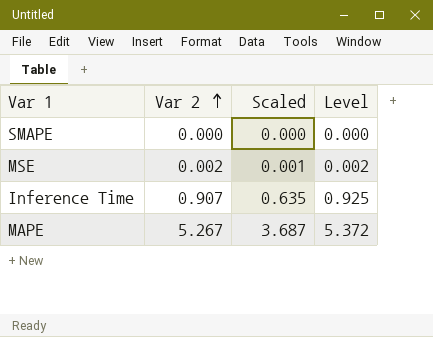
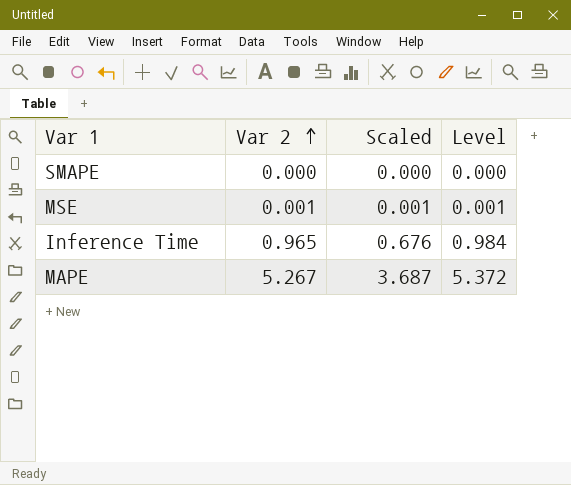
MSE | Var 2: 0.002 -> 0.001
MSE | Level: 0.002 -> 0.001
Inference Time | Var 2: 0.907 -> 0.965
Inference Time | Scaled: 0.635 -> 0.676
Inference Time | Level: 0.925 -> 0.984

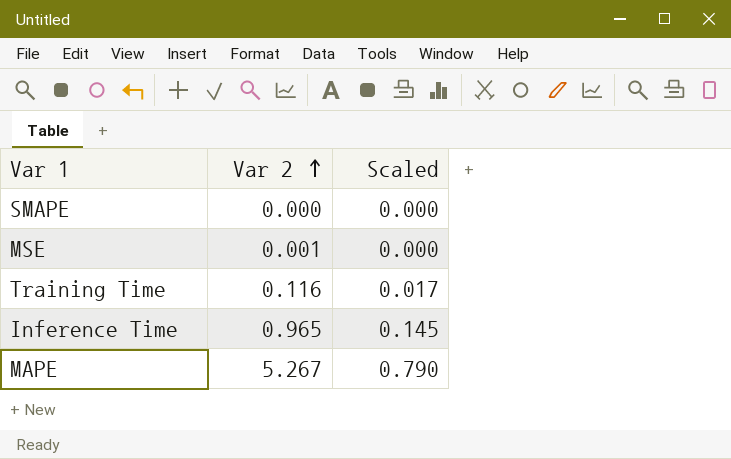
column Level | formula: [Var 2] * 1.02 -> none
column Scaled | formula: [Var 2] * 0.7 -> [Var 2] * 0.15
row Training Time: none -> 0.116 | 0.017

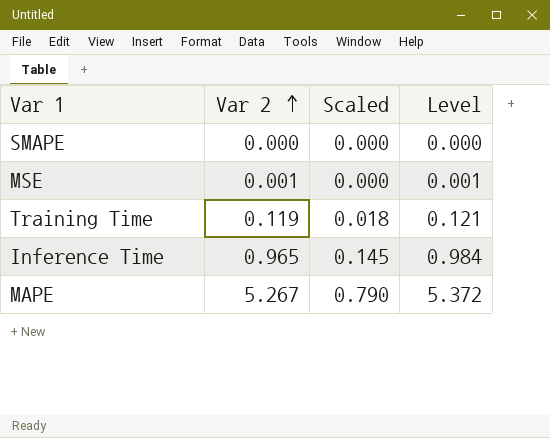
column Level | formula: none -> [Var 2] * 1.02
Training Time | Var 2: 0.116 -> 0.119
Training Time | Scaled: 0.017 -> 0.018

